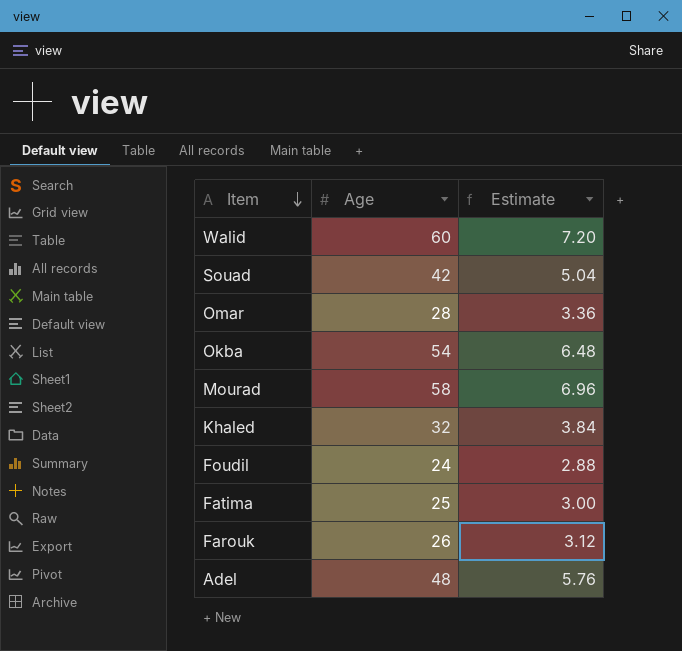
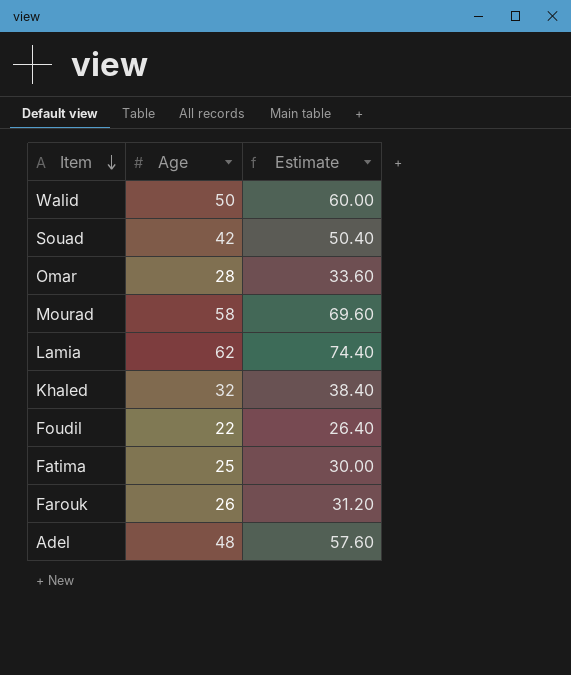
column Estimate | formula: [Age] * 0.12 -> [Age] * 1.2
row Okba: 54 | 6.48 -> none
Walid | Age: 60 -> 50
row Lamia: none -> 62 | 74.40
Foudil | Age: 24 -> 22

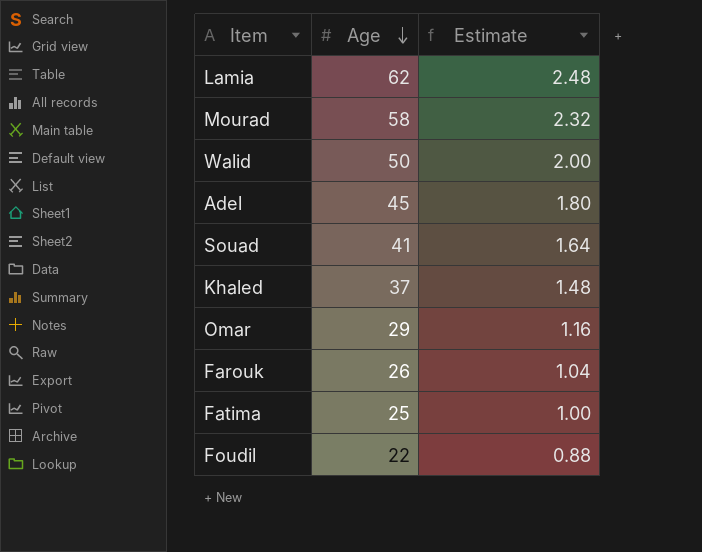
row order: Item descending -> Age descending
column Estimate | formula: [Age] * 1.2 -> [Age] * 0.04
Adel | Age: 48 -> 45
Souad | Age: 42 -> 41
Khaled | Age: 32 -> 37
Omar | Age: 28 -> 29

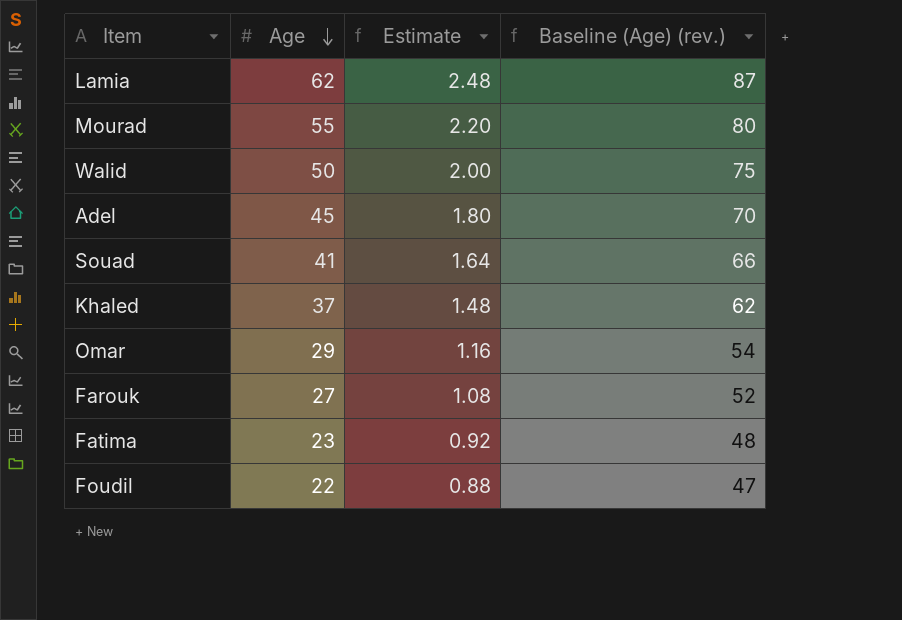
column Baseline (Age) (rev.) | formula: none -> [Age] + 25
Mourad | Age: 58 -> 55
Mourad | Estimate: 2.32 -> 2.20
Farouk | Age: 26 -> 27
Farouk | Estimate: 1.04 -> 1.08
Fatima | Age: 25 -> 23
Fatima | Estimate: 1.00 -> 0.92

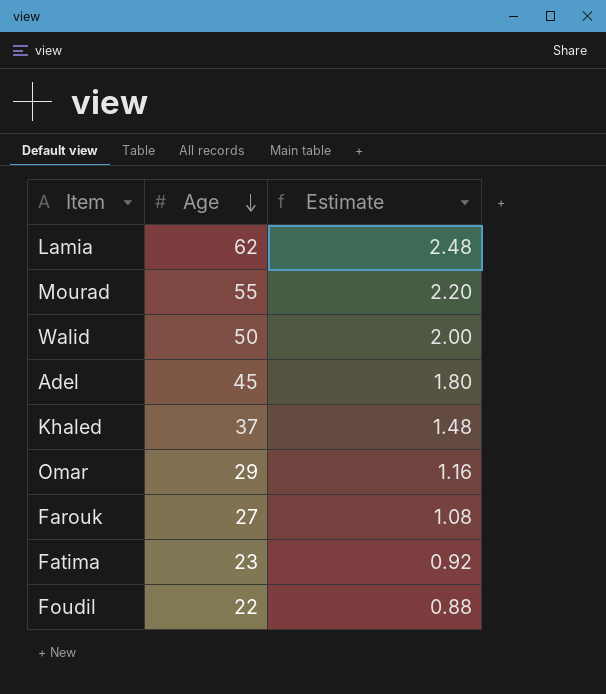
column Baseline (Age) (rev.) | formula: [Age] + 25 -> none
row Souad: 41 | 1.64 | 66 -> none

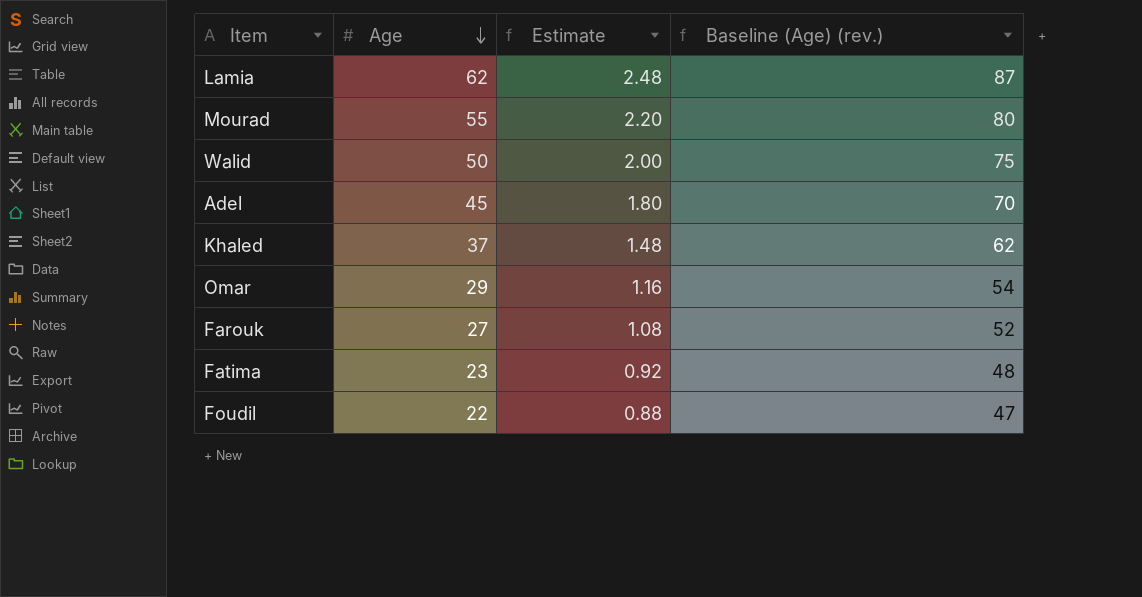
column Baseline (Age) (rev.) | formula: none -> [Age] + 25

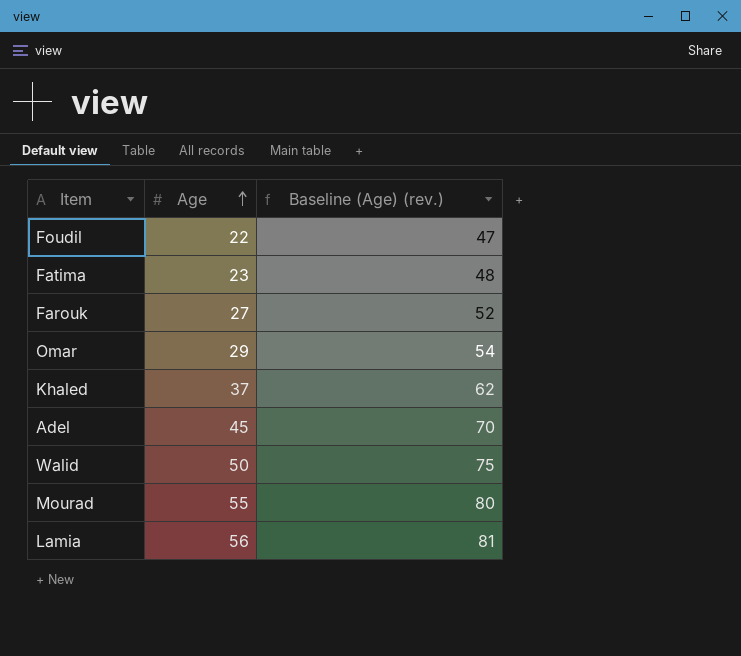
row order: Age descending -> Age ascending
column Estimate | formula: [Age] * 0.04 -> none
Lamia | Age: 62 -> 56
Lamia | Baseline (Age) (rev.): 87 -> 81

